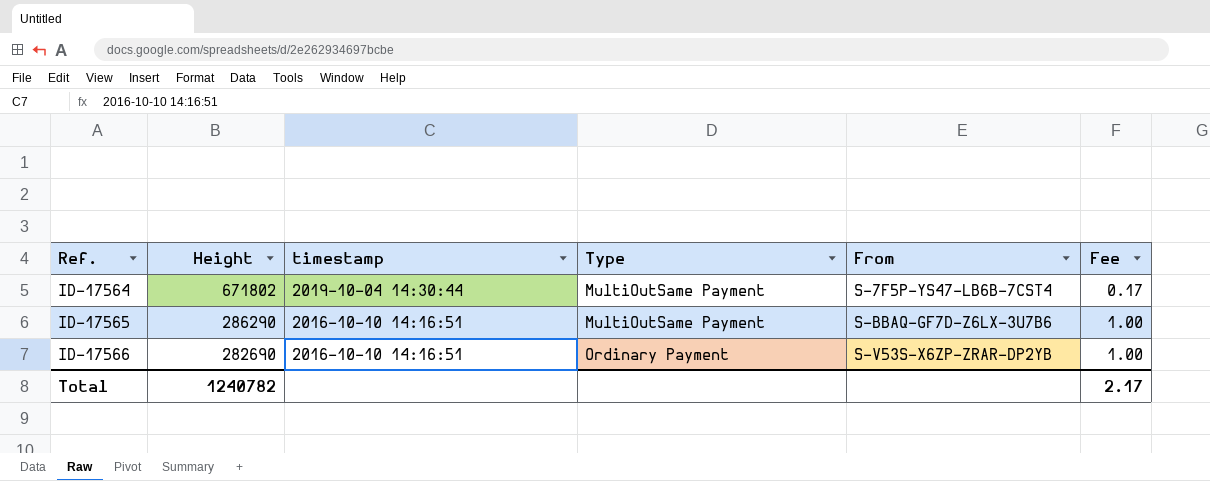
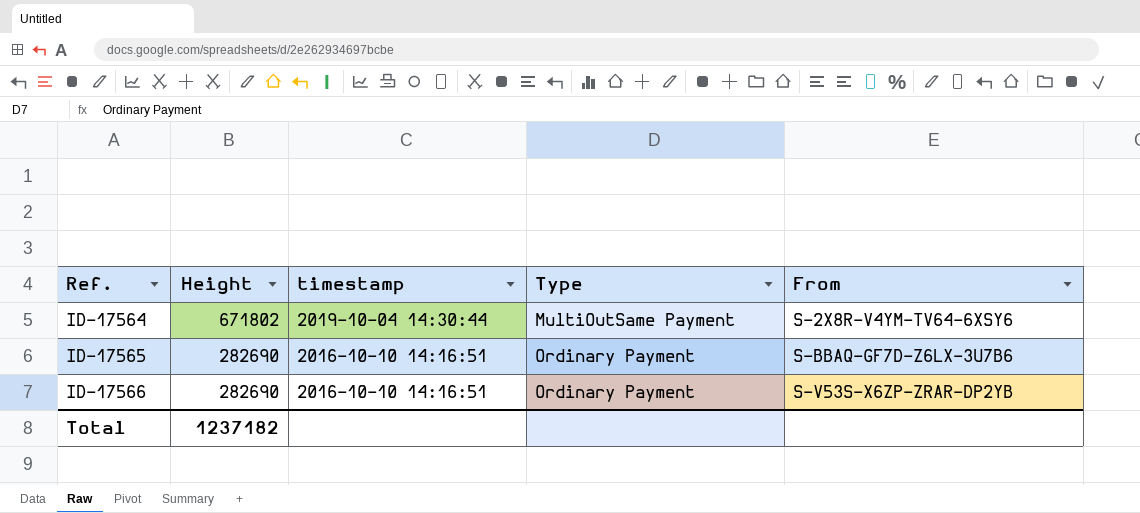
column Fee | position: 6 -> none
ID-17564 | From: S-7F5P-YS47-LB6B-7CST4 -> S-2X8R-V4YM-TV64-6XSY6
ID-17565 | Height: 286290 -> 282690
ID-17565 | Type: MultiOutSame Payment -> Ordinary Payment
Total | Height: 1240782 -> 1237182

